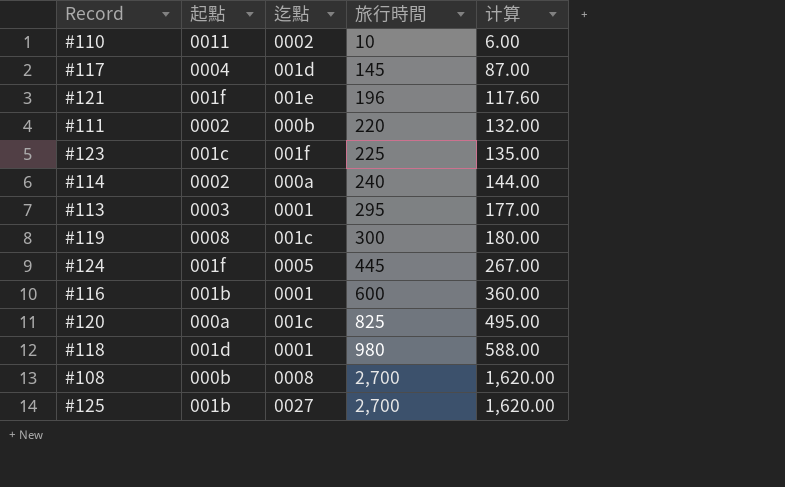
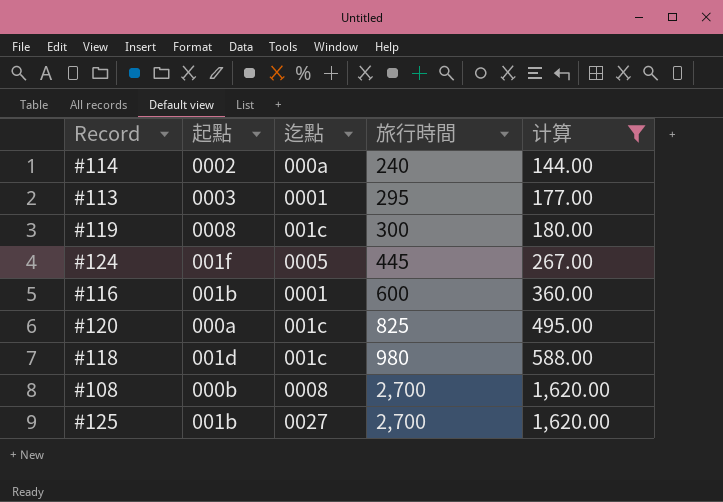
filter: none -> 计算 >= 144.00
#118 | 迄點: 0001 -> 001c

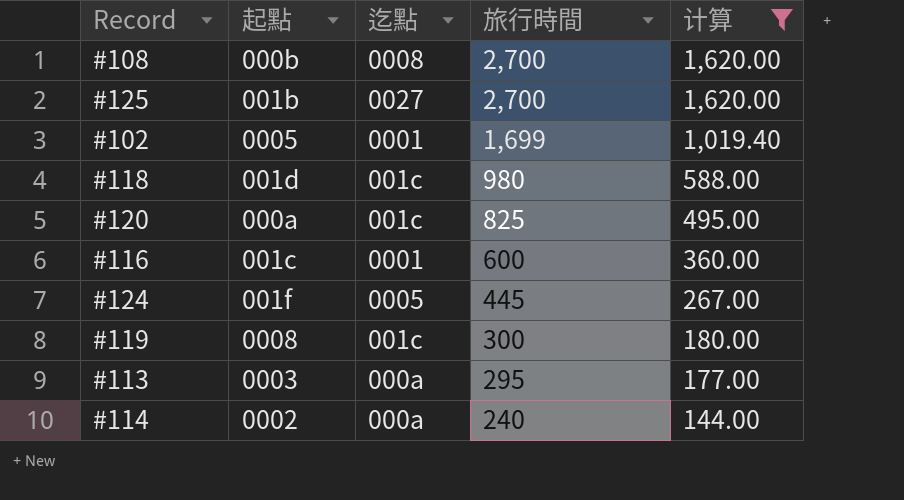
row order: 旅行時間 ascending -> 旅行時間 descending
row #102: none -> 0005 | 0001 | 1,699 | 1,019.40
#116 | 起點: 001b -> 001c
#113 | 迄點: 0001 -> 000a

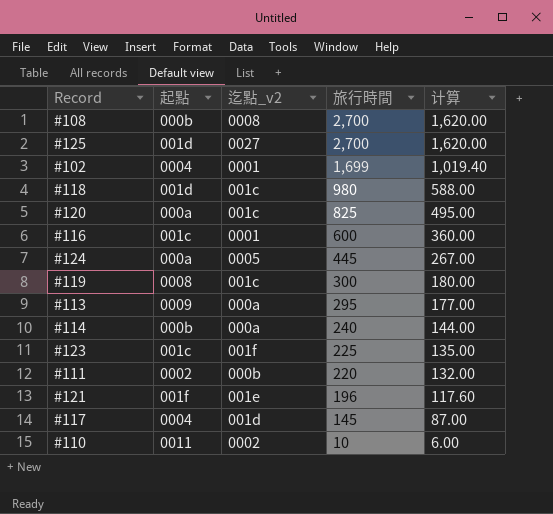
filter: 计算 >= 144.00 -> none
column name: 迄點 -> 迄點_v2
#125 | 起點: 001b -> 001d
#102 | 起點: 0005 -> 0004
#124 | 起點: 001f -> 000a
#113 | 起點: 0003 -> 0009
#114 | 起點: 0002 -> 000b

